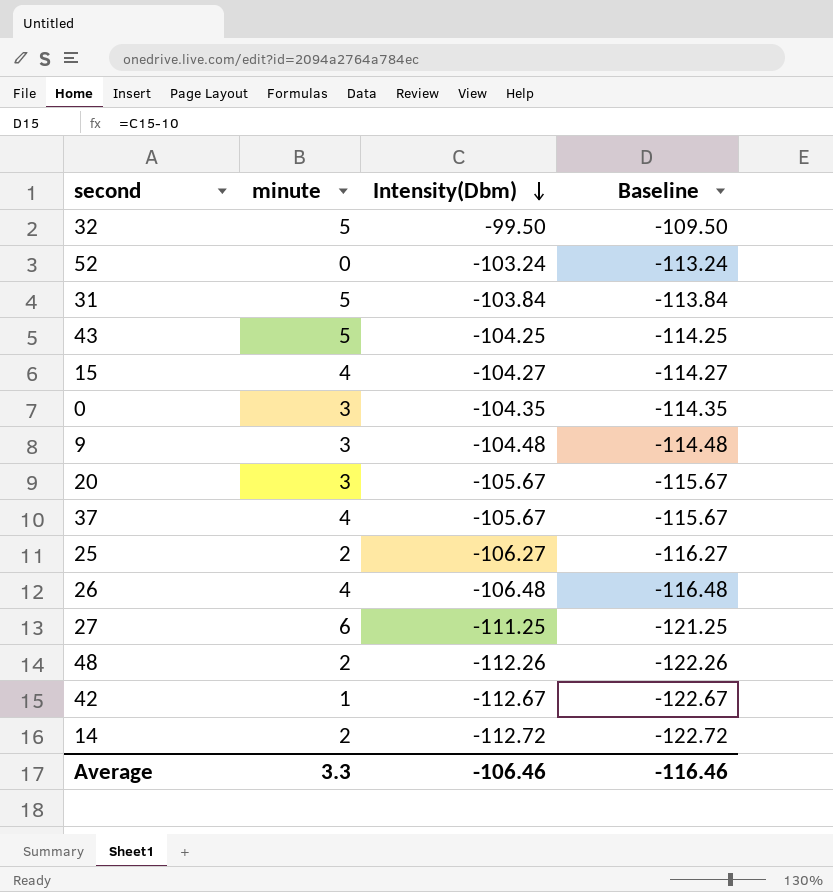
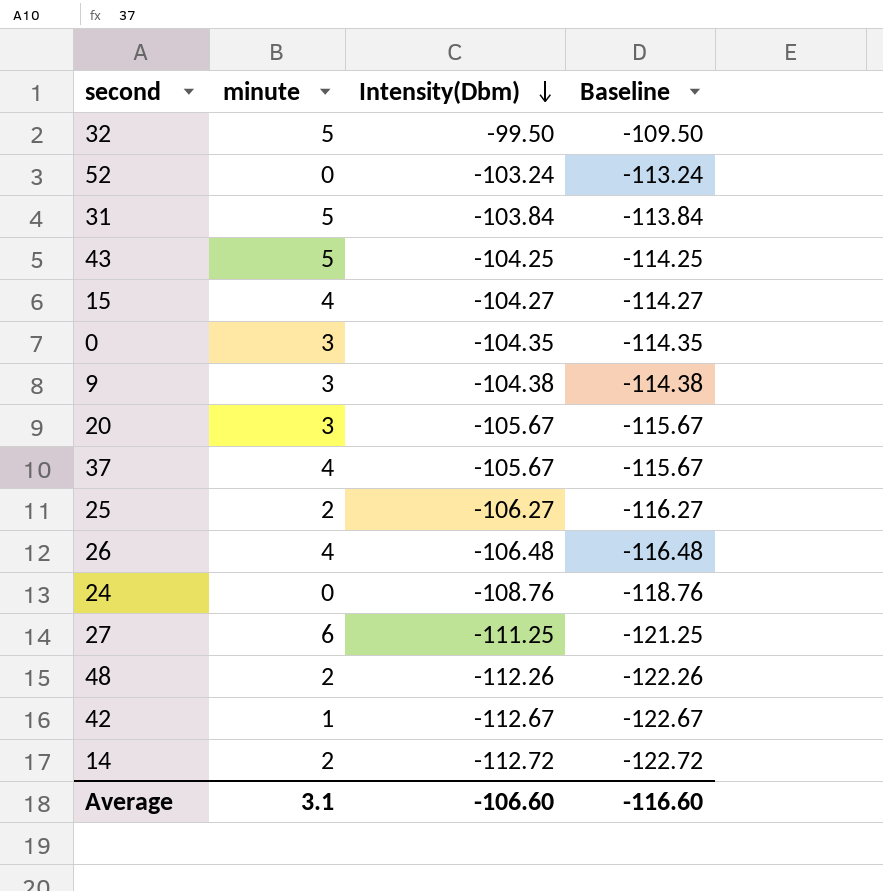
9 | Intensity(Dbm): -104.48 -> -104.38
9 | Baseline: -114.48 -> -114.38
row 24: none -> 0 | -108.76 | -118.76
Average | minute: 3.3 -> 3.1
Average | Intensity(Dbm): -106.46 -> -106.60
Average | Baseline: -116.46 -> -116.60

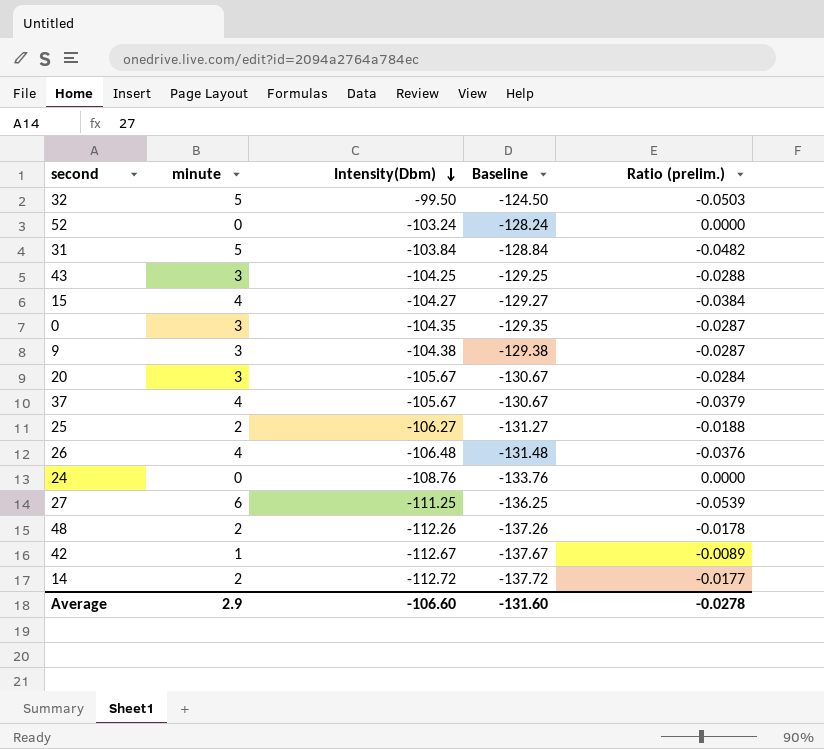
column Baseline | formula: [Intensity(Dbm)] - 10 -> [Intensity(Dbm)] - 25
column Ratio (prelim.) | formula: none -> [minute] / [Intensity(Dbm)]
43 | minute: 5 -> 3
Average | minute: 3.1 -> 2.9
Average | Baseline: -116.60 -> -131.60

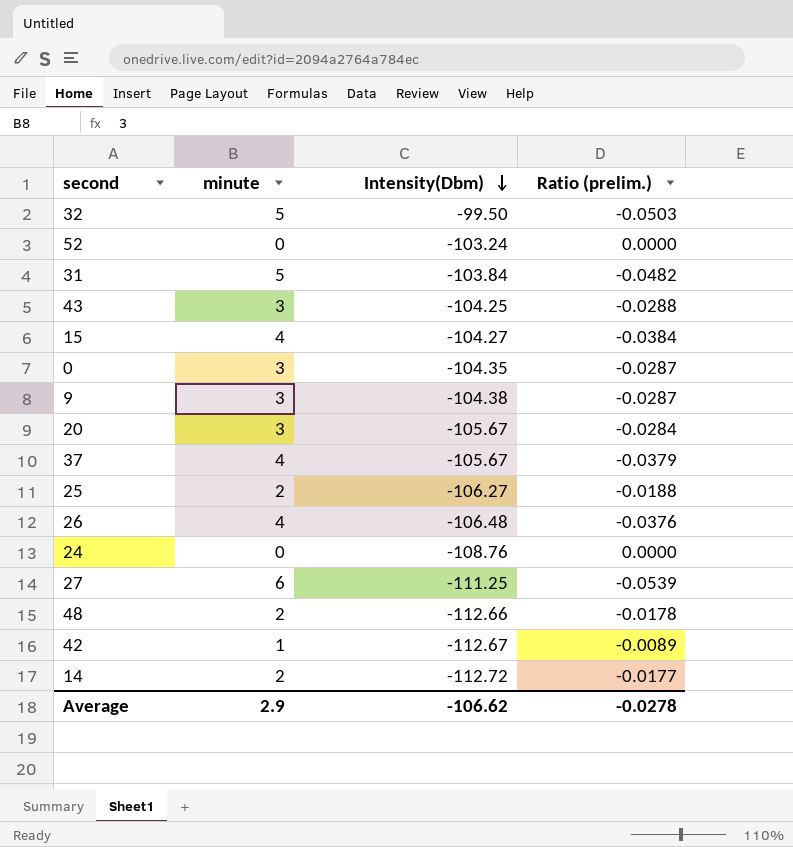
column Baseline | formula: [Intensity(Dbm)] - 25 -> none
48 | Intensity(Dbm): -112.26 -> -112.66
Average | Intensity(Dbm): -106.60 -> -106.62

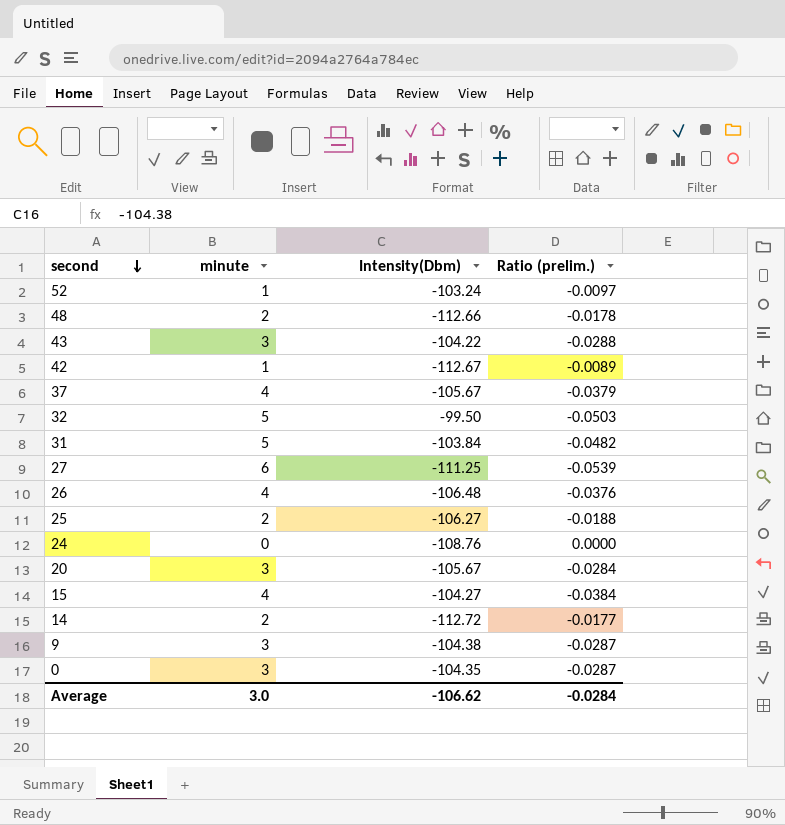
row order: Intensity(Dbm) descending -> second descending
52 | minute: 0 -> 1
52 | Ratio (prelim.): 0.0000 -> -0.0097
43 | Intensity(Dbm): -104.25 -> -104.22
Average | minute: 2.9 -> 3.0
Average | Ratio (prelim.): -0.0278 -> -0.0284

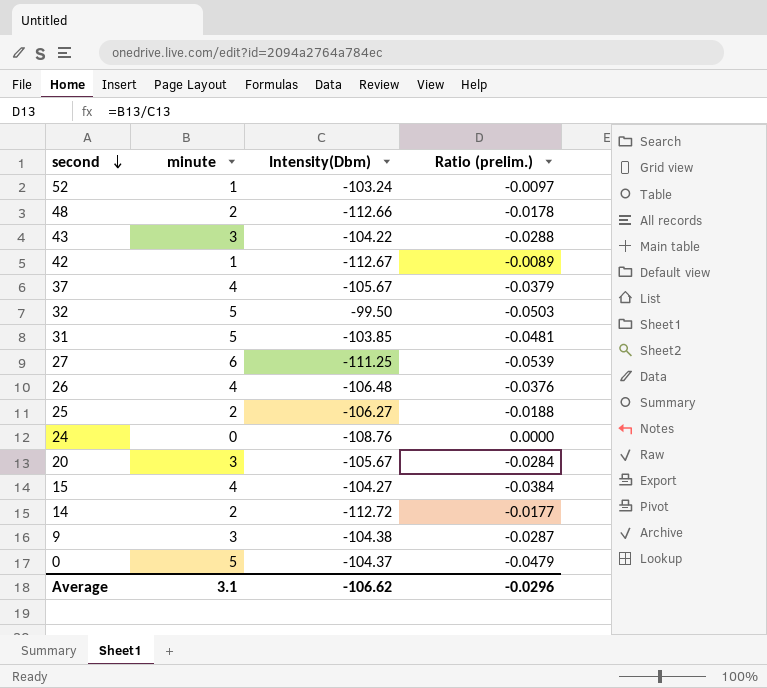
31 | Intensity(Dbm): -103.84 -> -103.85
31 | Ratio (prelim.): -0.0482 -> -0.0481
0 | minute: 3 -> 5
0 | Intensity(Dbm): -104.35 -> -104.37
0 | Ratio (prelim.): -0.0287 -> -0.0479
Average | minute: 3.0 -> 3.1
Average | Ratio (prelim.): -0.0284 -> -0.0296

